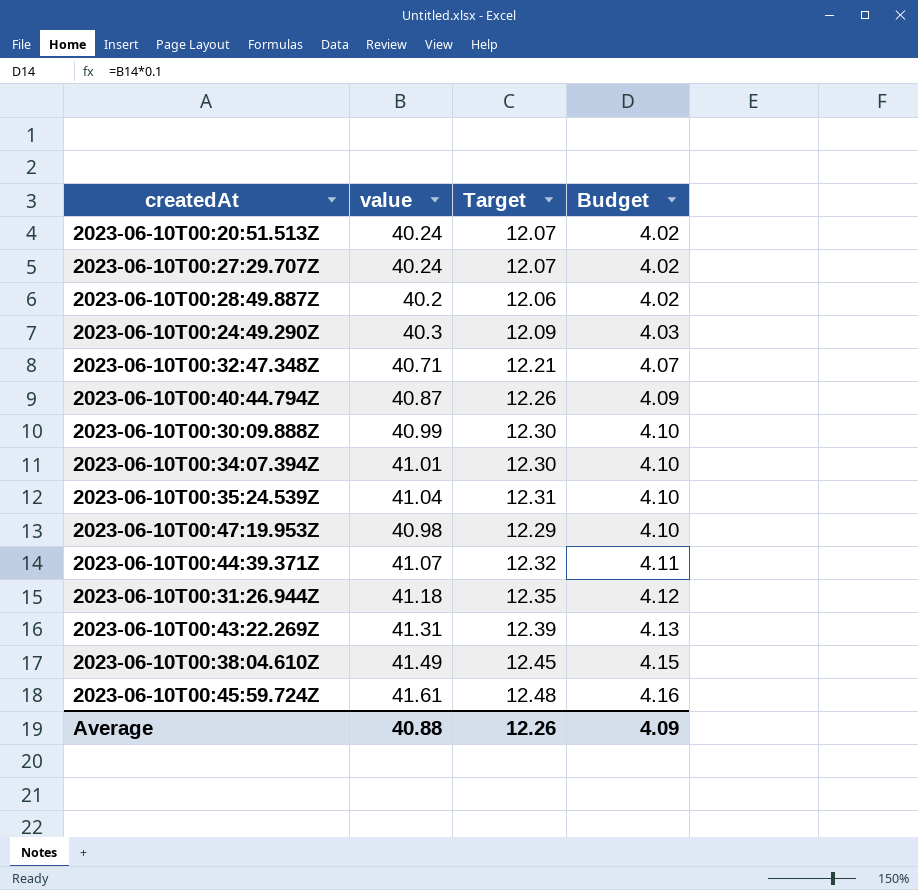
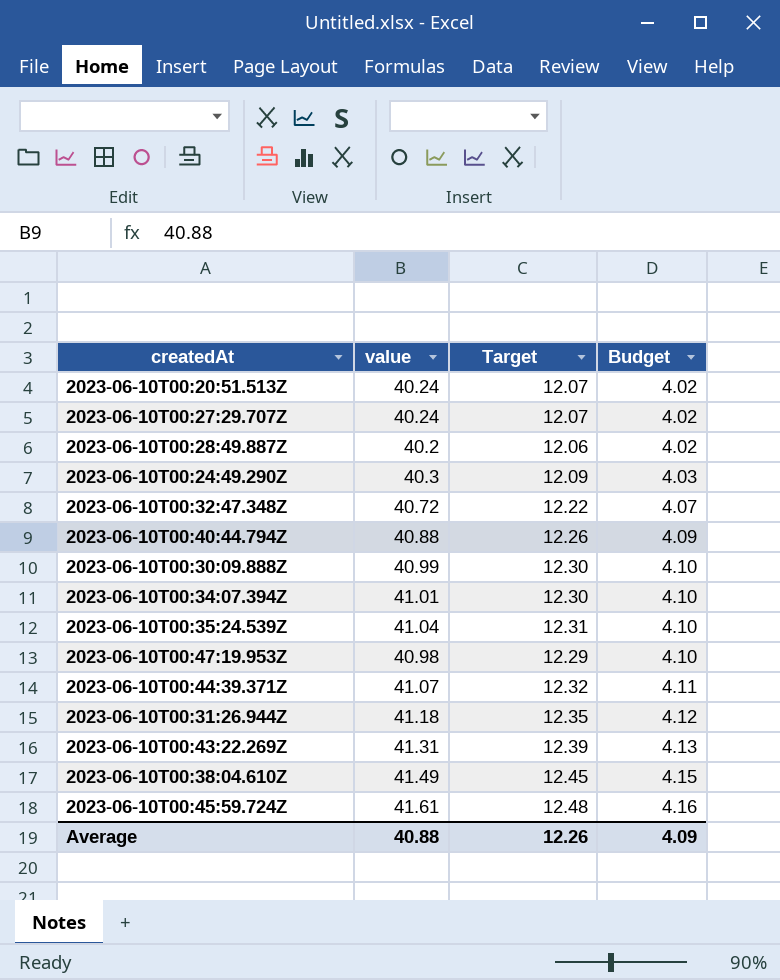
2023-06-10T00:32:47.348Z | value: 40.71 -> 40.72
2023-06-10T00:32:47.348Z | Target: 12.21 -> 12.22
2023-06-10T00:40:44.794Z | value: 40.87 -> 40.88

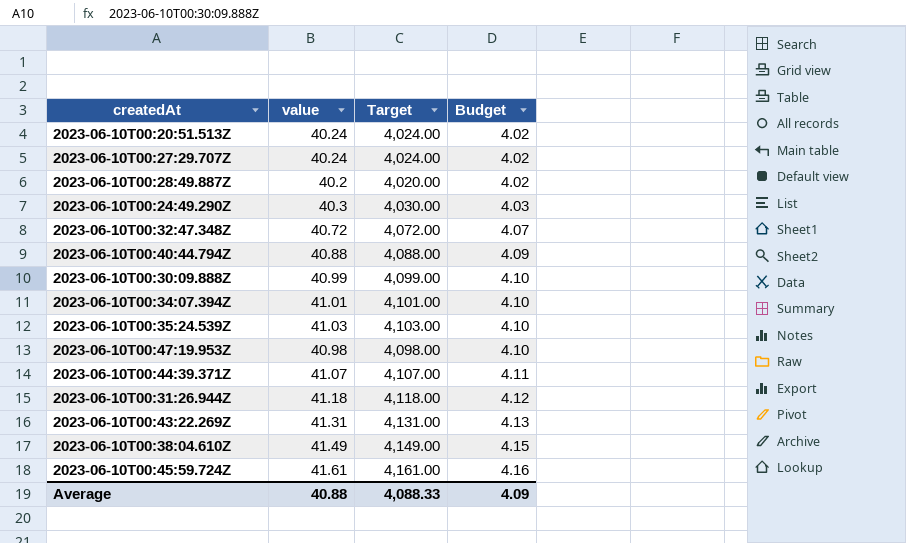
column Target | formula: [value] * 0.3 -> [value] * 100
2023-06-10T00:35:24.539Z | value: 41.04 -> 41.03
Average | Target: 12.26 -> 4,088.33

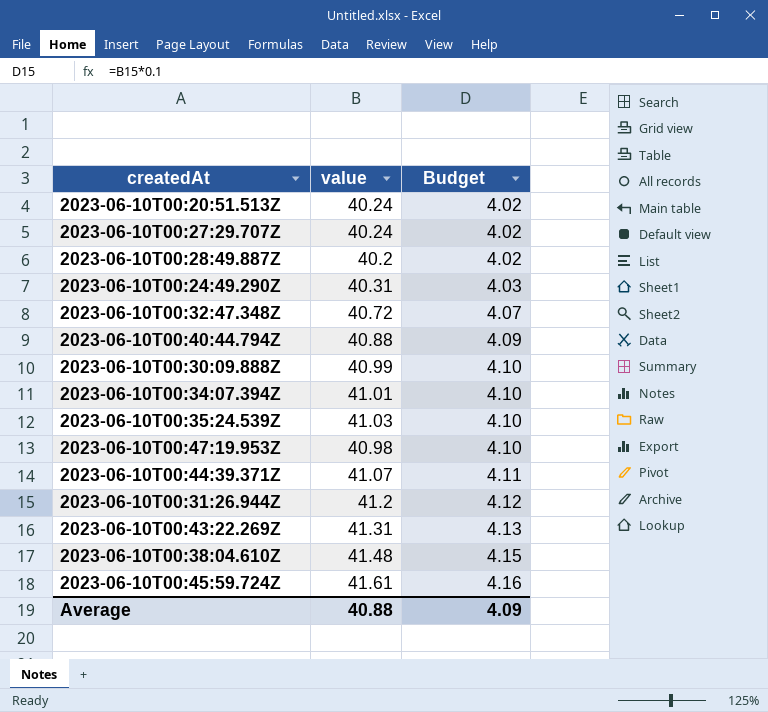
column Target | formula: [value] * 100 -> none
2023-06-10T00:24:49.290Z | value: 40.3 -> 40.31
2023-06-10T00:31:26.944Z | value: 41.18 -> 41.2
2023-06-10T00:38:04.610Z | value: 41.49 -> 41.48

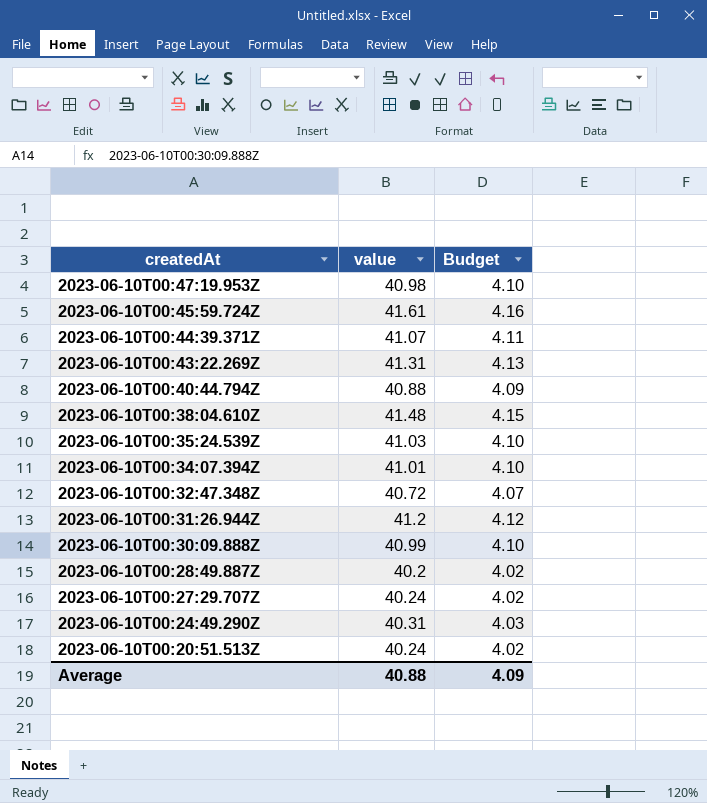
row order: Budget ascending -> createdAt descending

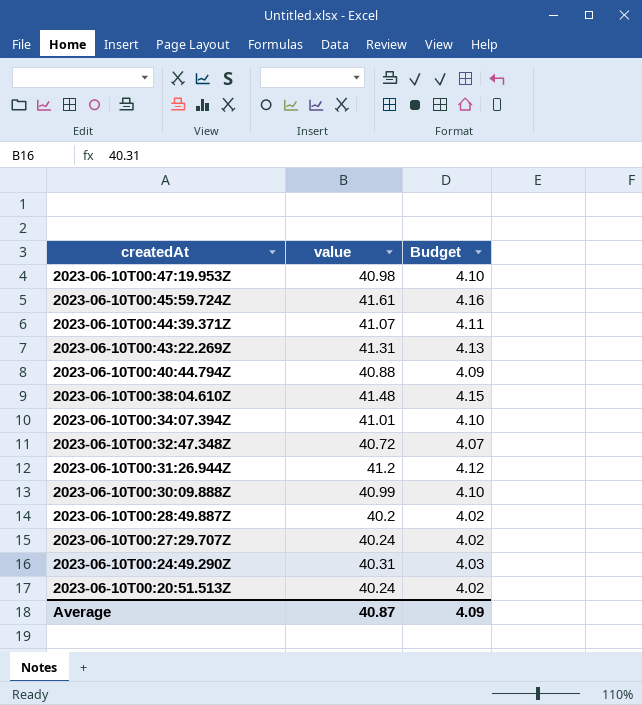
row 2023-06-10T00:35:24.539Z: 41.03 | 4.10 -> none
Average | value: 40.88 -> 40.87

